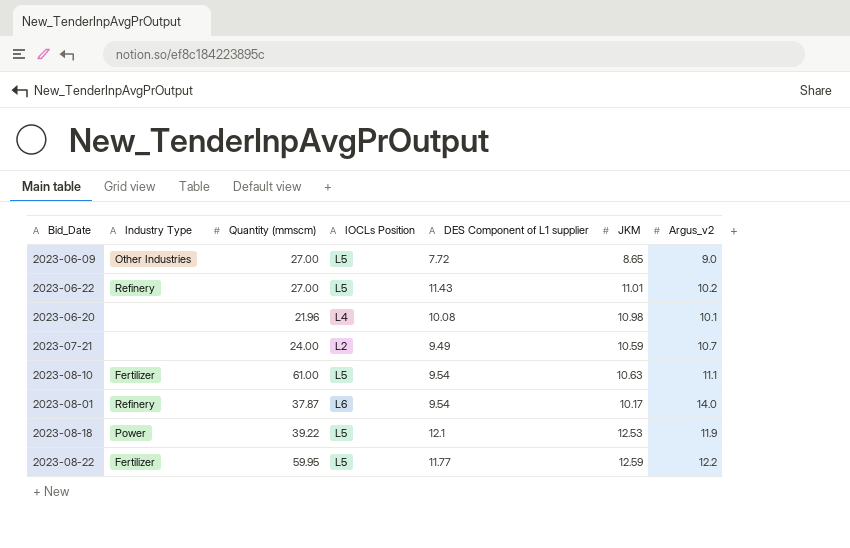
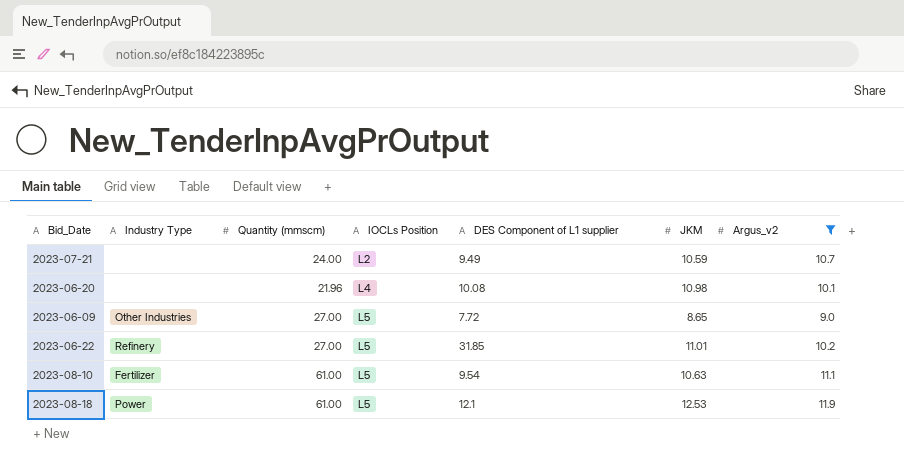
filter: none -> Argus_v2 <= 11.9
row order: none -> IOCLs Position ascending
2023-06-22 | DES Component of L1 supplier: 11.43 -> 31.85
2023-08-18 | Quantity (mmscm): 39.22 -> 61.00

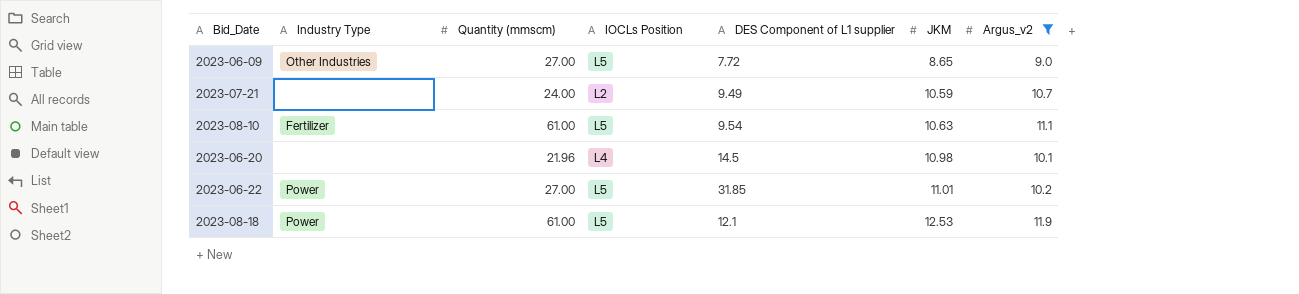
row order: IOCLs Position ascending -> JKM ascending
2023-06-20 | DES Component of L1 supplier: 10.08 -> 14.5
2023-06-22 | Industry Type: Refinery -> Power

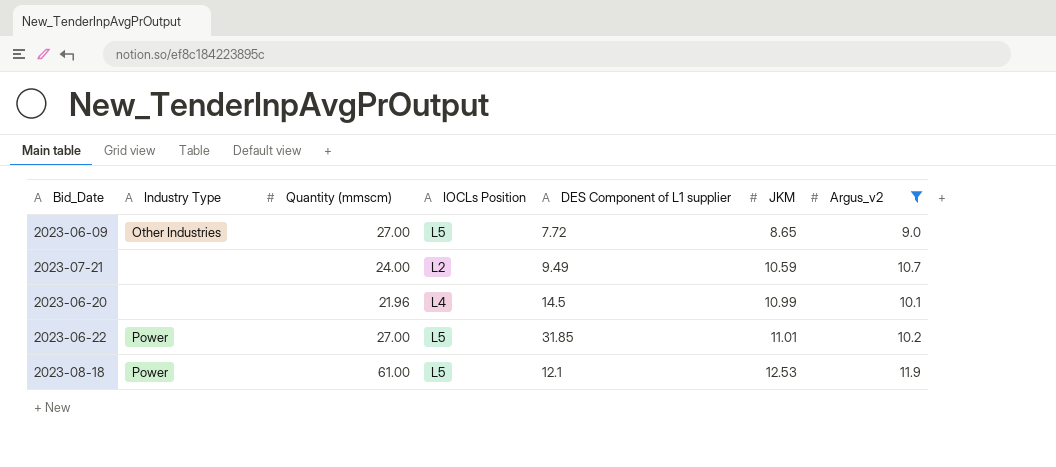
row 2023-08-10: Fertilizer | 61.00 | L5 | 9.54 | 10.63 | 11.1 -> none
2023-06-20 | JKM: 10.98 -> 10.99

